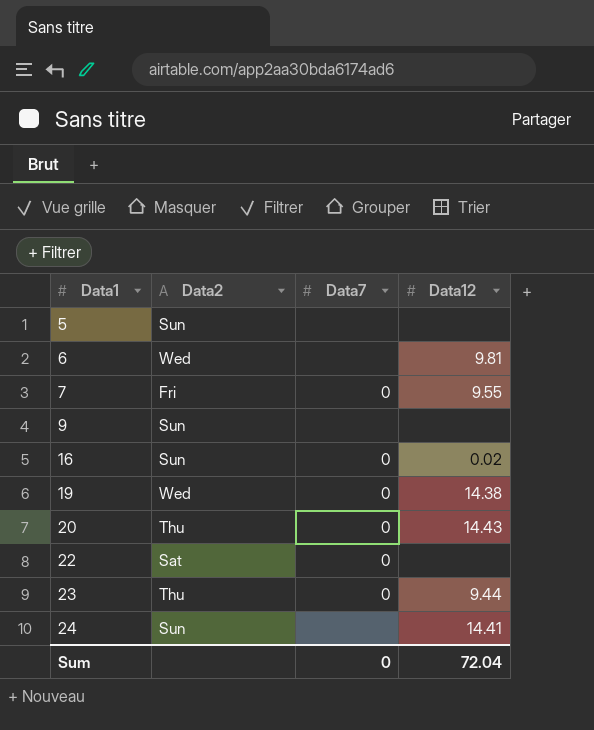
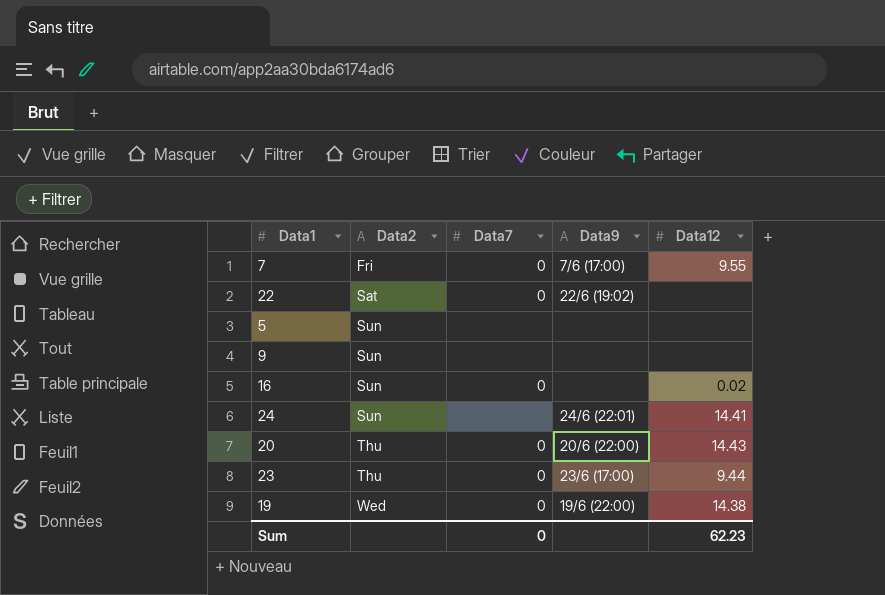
row order: Data1 ascending -> Data2 ascending
column Data9 | position: none -> 4
row 6: Wed | none | 9.81 -> none
Sum | Data12: 72.04 -> 62.23

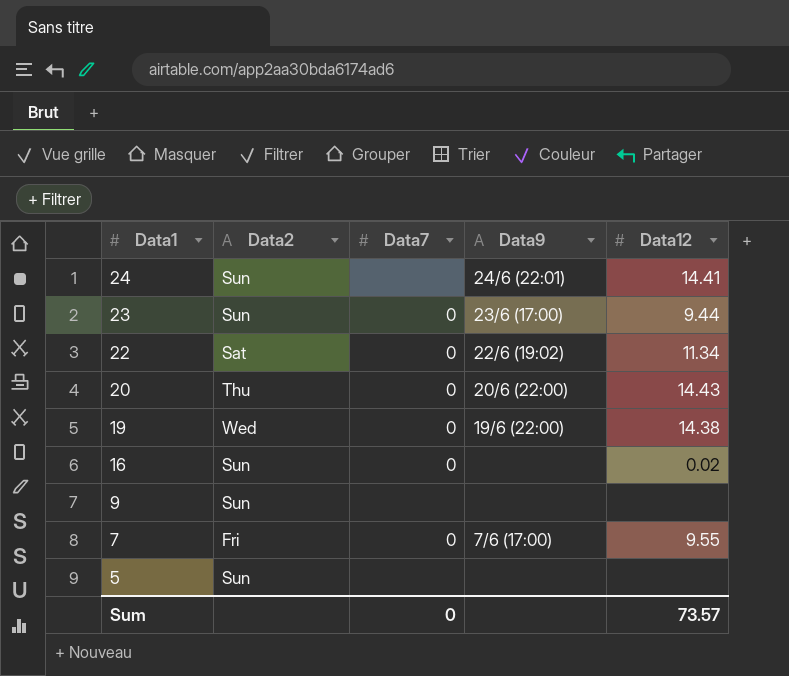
row order: Data2 ascending -> Data1 descending
23 | Data2: Thu -> Sun
22 | Data12: none -> 11.34
Sum | Data12: 62.23 -> 73.57

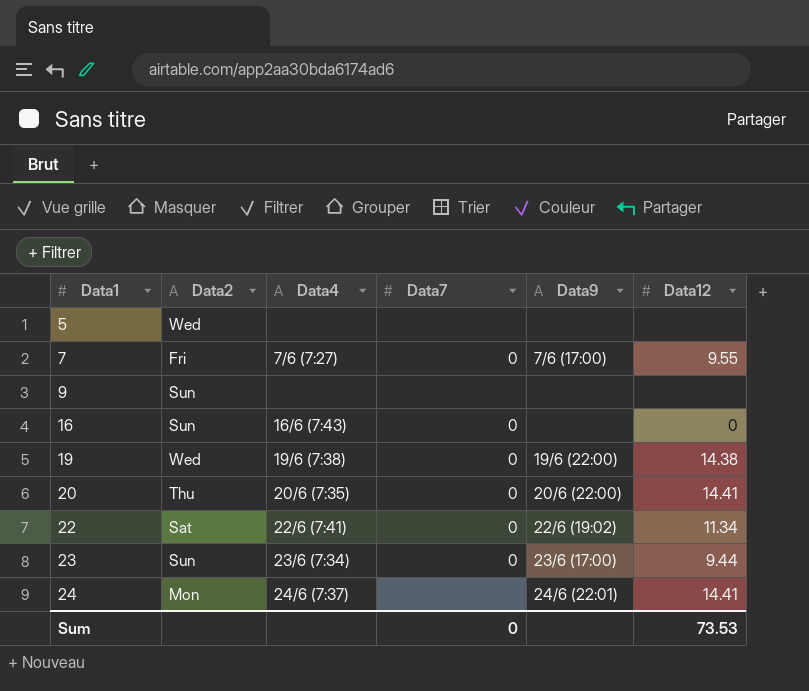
row order: Data1 descending -> Data1 ascending
column Data4 | position: none -> 3
5 | Data2: Sun -> Wed
16 | Data12: 0.02 -> 0
20 | Data12: 14.43 -> 14.41
24 | Data2: Sun -> Mon
Sum | Data12: 73.57 -> 73.53

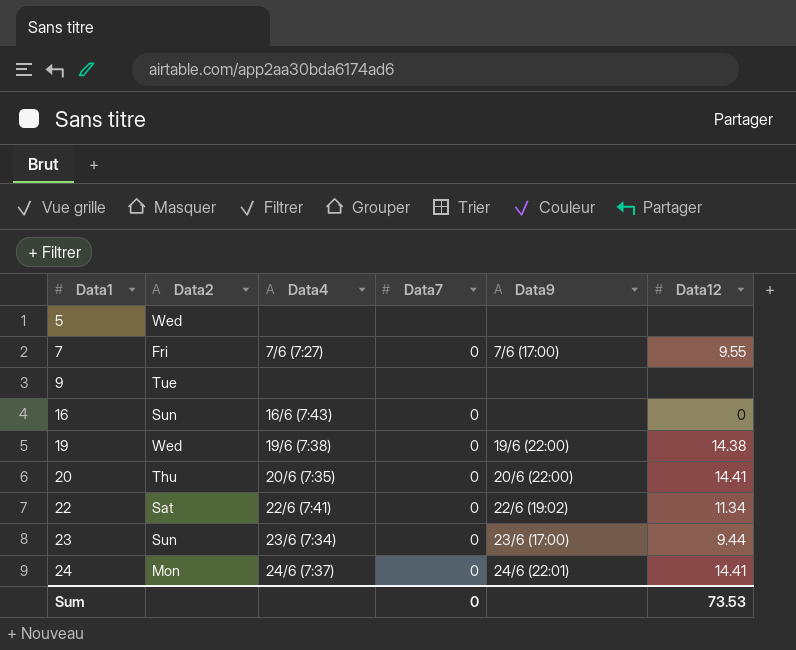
9 | Data2: Sun -> Tue
24 | Data7: none -> 0

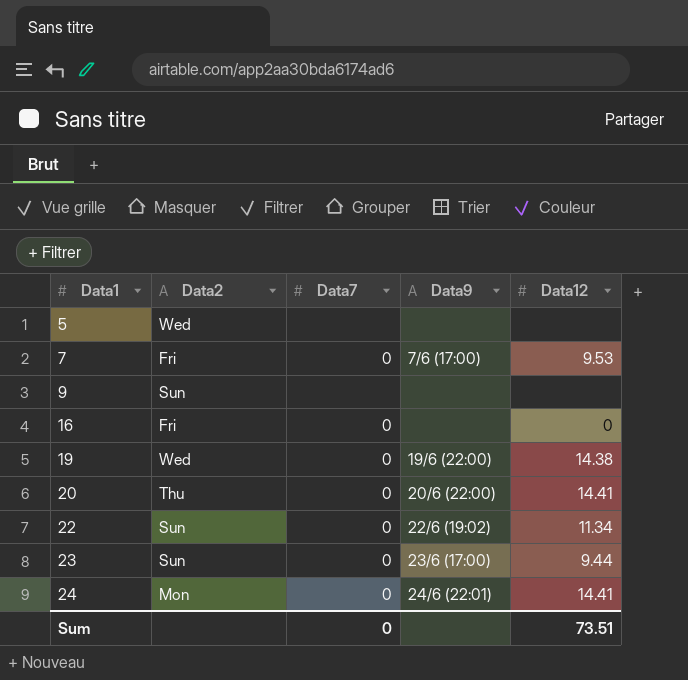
column Data4 | position: 3 -> none
7 | Data12: 9.55 -> 9.53
9 | Data2: Tue -> Sun
16 | Data2: Sun -> Fri
22 | Data2: Sat -> Sun
Sum | Data12: 73.53 -> 73.51

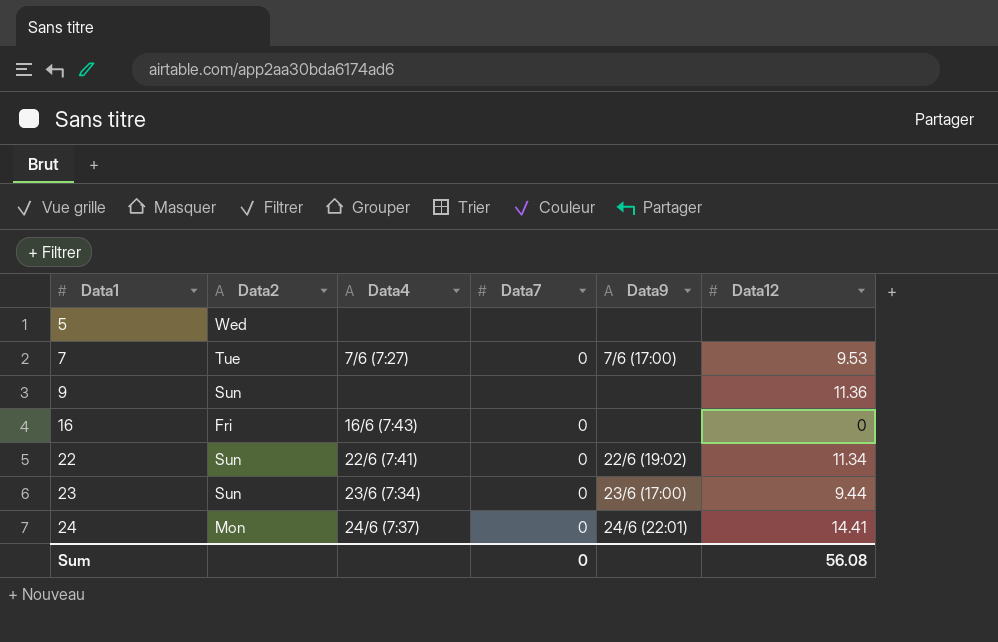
column Data4 | position: none -> 3
row 19: Wed | 0 | 19/6 (22:00) | 14.38 -> none
row 20: Thu | 0 | 20/6 (22:00) | 14.41 -> none
7 | Data2: Fri -> Tue
9 | Data12: none -> 11.36
Sum | Data12: 73.51 -> 56.08

